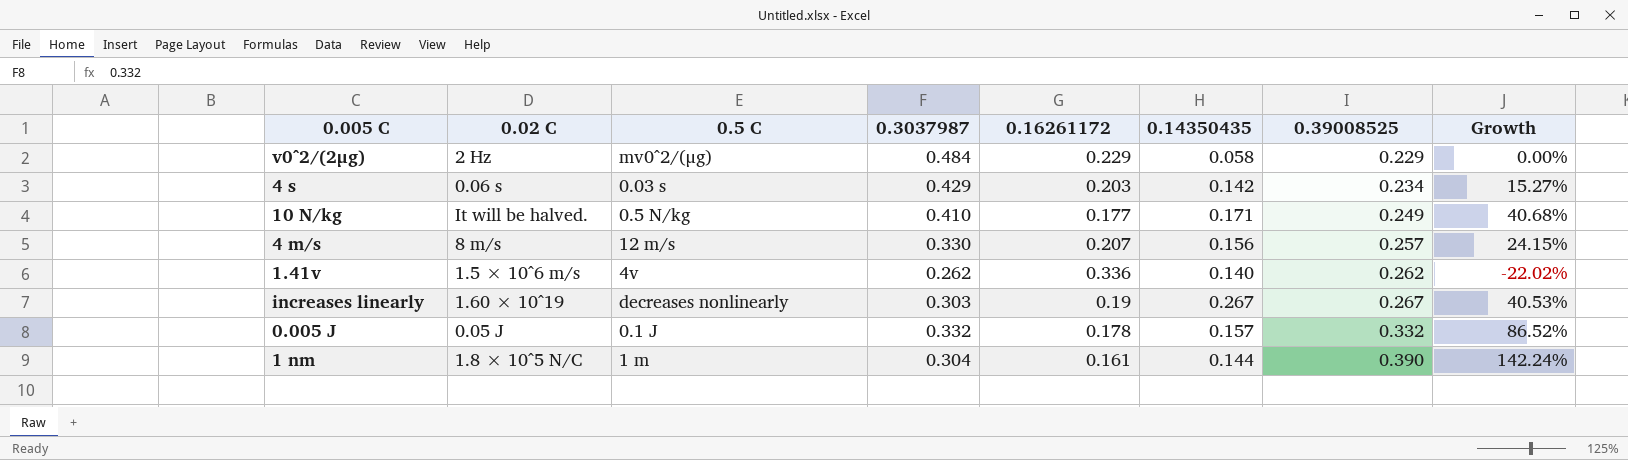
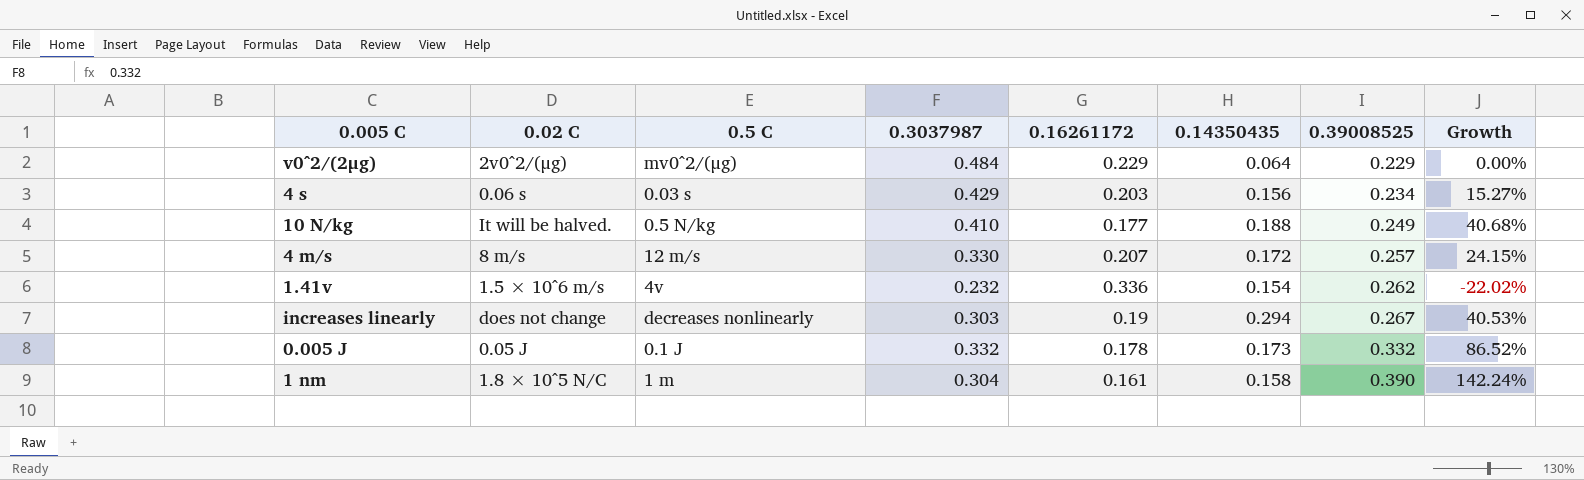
v0^2/(2μg) | 0.02 C: 2 Hz -> 2v0^2/(μg)
v0^2/(2μg) | 0.14350435: 0.058 -> 0.064
4 s | 0.14350435: 0.142 -> 0.156
10 N/kg | 0.14350435: 0.171 -> 0.188
4 m/s | 0.14350435: 0.156 -> 0.172
1.41v | 0.3037987: 0.262 -> 0.232
1.41v | 0.14350435: 0.140 -> 0.154
increases linearly | 0.02 C: 1.60 × 10^19 -> does not change
increases linearly | 0.14350435: 0.267 -> 0.294
0.005 J | 0.14350435: 0.157 -> 0.173
1 nm | 0.14350435: 0.144 -> 0.158

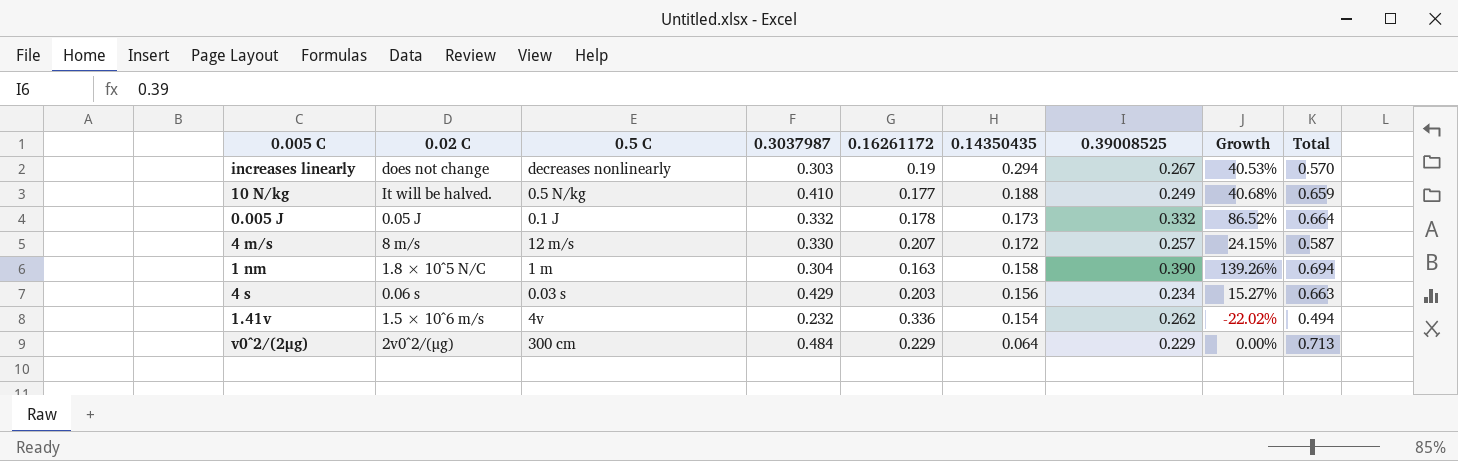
row order: 0.39008525 ascending -> 0.14350435 descending
column Total | formula: none -> [0.3037987] + [0.39008525]
1 nm | 0.16261172: 0.161 -> 0.163
1 nm | Growth: 142.24% -> 139.26%
v0^2/(2μg) | 0.5 C: mv0^2/(μg) -> 300 cm

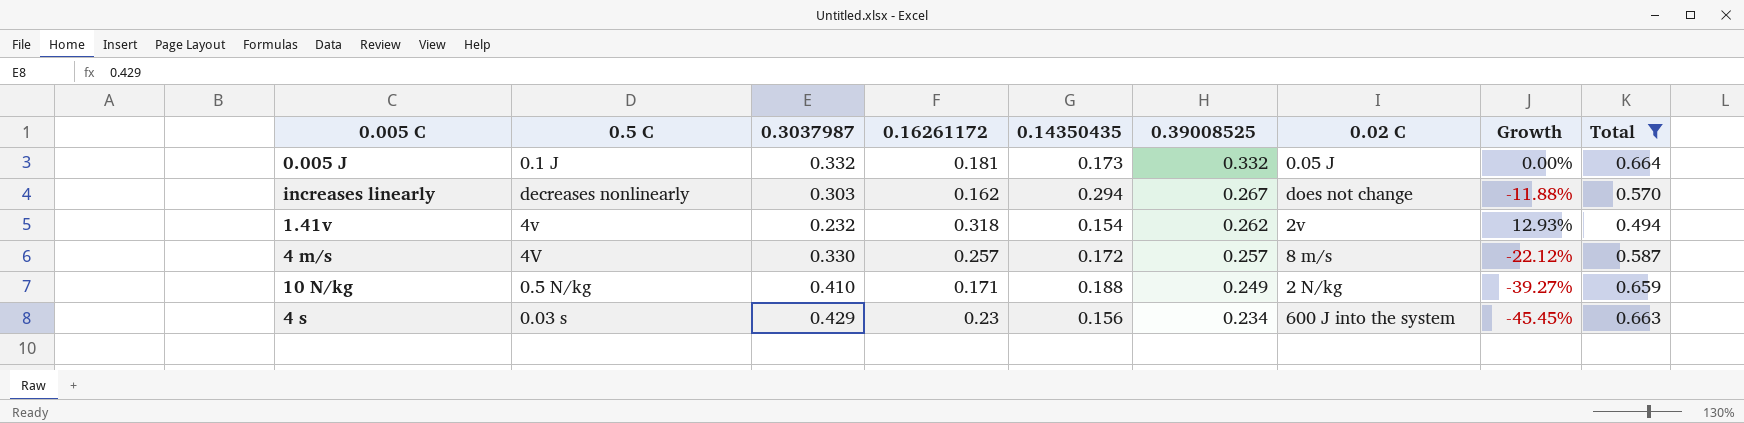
filter: none -> Total <= 0.664
row order: 0.14350435 descending -> 0.39008525 descending
column 0.02 C | position: 2 -> 7
column Growth | formula: ([0.39008525] - [0.16261172]) / [0.16261172] -> ([0.39008525] - [0.3037987]) / [0.3037987]
0.005 J | 0.16261172: 0.178 -> 0.181
increases linearly | 0.16261172: 0.19 -> 0.162
1.41v | 0.16261172: 0.336 -> 0.318
1.41v | 0.02 C: 1.5 × 10^6 m/s -> 2v
4 m/s | 0.5 C: 12 m/s -> 4V
4 m/s | 0.16261172: 0.207 -> 0.257
10 N/kg | 0.16261172: 0.177 -> 0.171
10 N/kg | 0.02 C: It will be halved. -> 2 N/kg
4 s | 0.16261172: 0.203 -> 0.23
4 s | 0.02 C: 0.06 s -> 600 J into the system

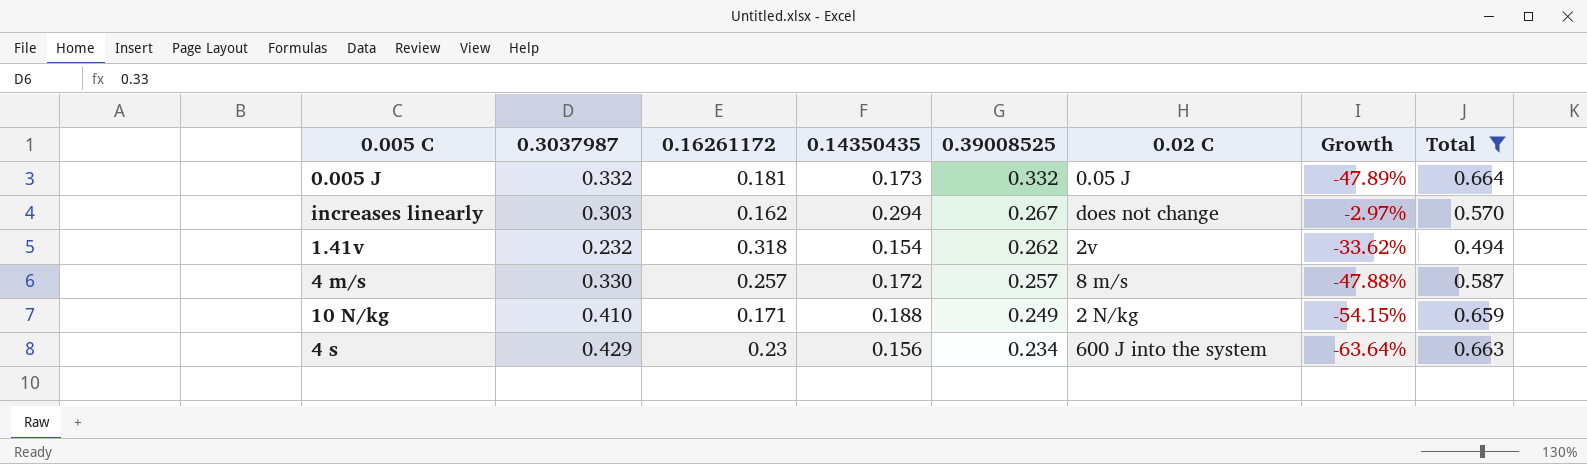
column 0.5 C | position: 2 -> none
column Growth | formula: ([0.39008525] - [0.3037987]) / [0.3037987] -> ([0.14350435] - [0.3037987]) / [0.3037987]

